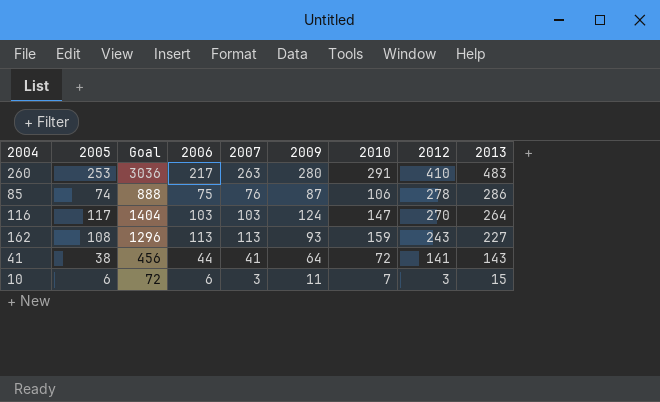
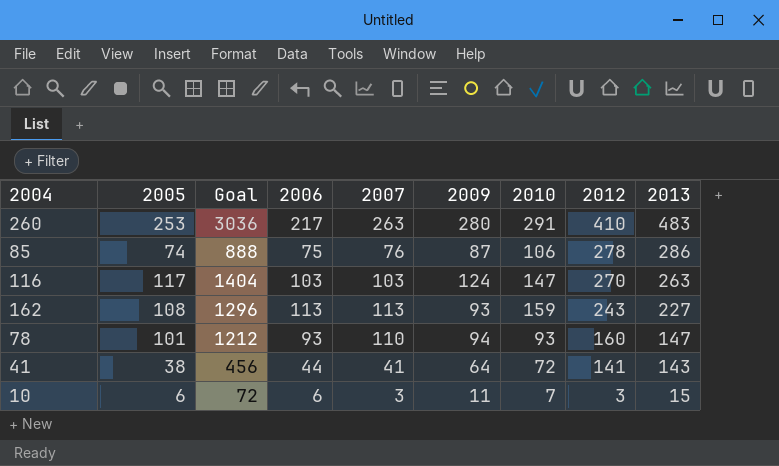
116 | 2013: 264 -> 263
row 78: none -> 101 | 1212 | 93 | 110 | 94 | 93 | 160 | 147

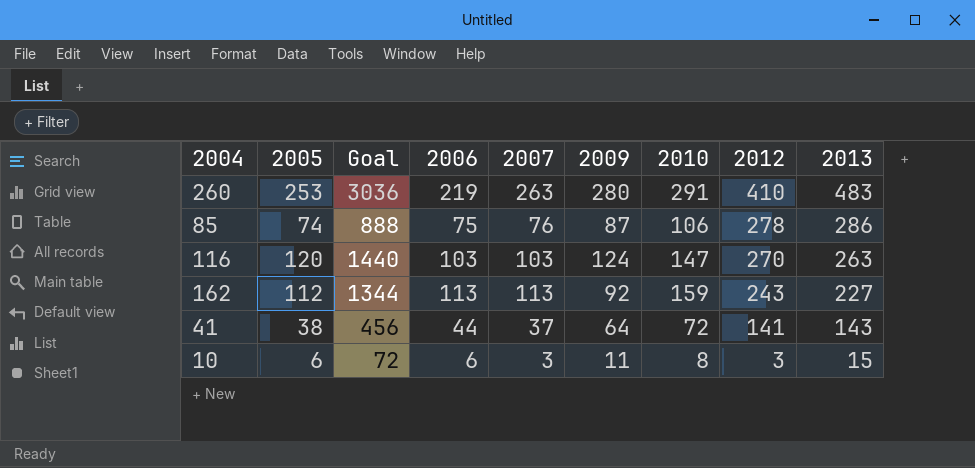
row 78: 101 | 1212 | 93 | 110 | 94 | 93 | 160 | 147 -> none
260 | 2006: 217 -> 219
116 | 2005: 117 -> 120
116 | Goal: 1404 -> 1440
162 | 2005: 108 -> 112
162 | Goal: 1296 -> 1344
162 | 2009: 93 -> 92
41 | 2007: 41 -> 37
10 | 2010: 7 -> 8

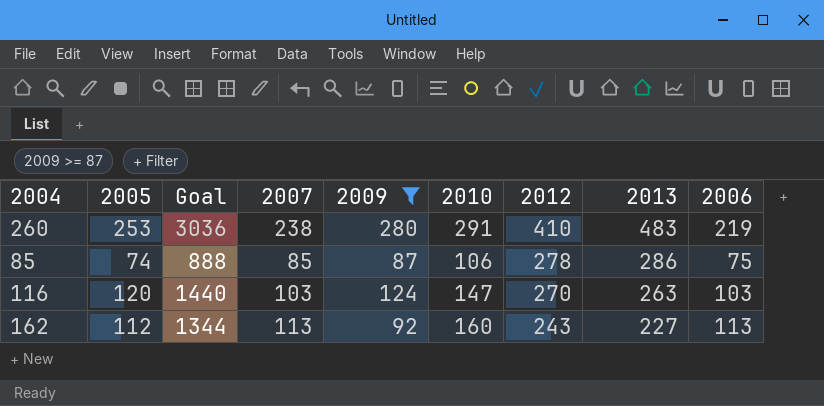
filter: none -> 2009 >= 87
column 2006 | position: 4 -> 9
260 | 2007: 263 -> 238
85 | 2007: 76 -> 85
162 | 2010: 159 -> 160

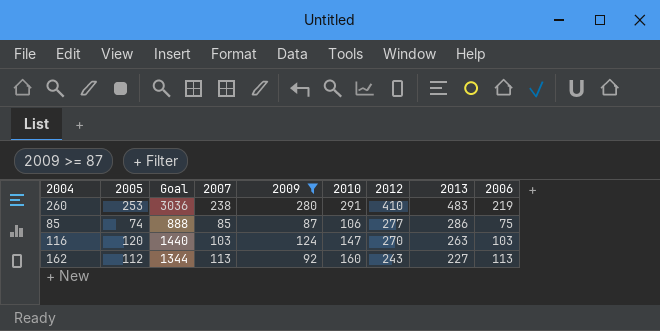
85 | 2012: 278 -> 277

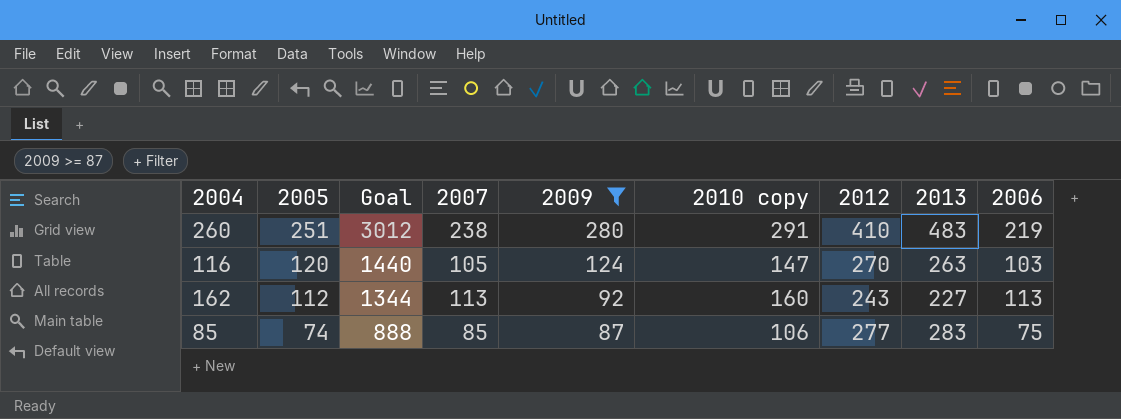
row order: 2012 descending -> 2005 descending
column name: 2010 -> 2010 copy
260 | 2005: 253 -> 251
260 | Goal: 3036 -> 3012
116 | 2007: 103 -> 105
85 | 2013: 286 -> 283

